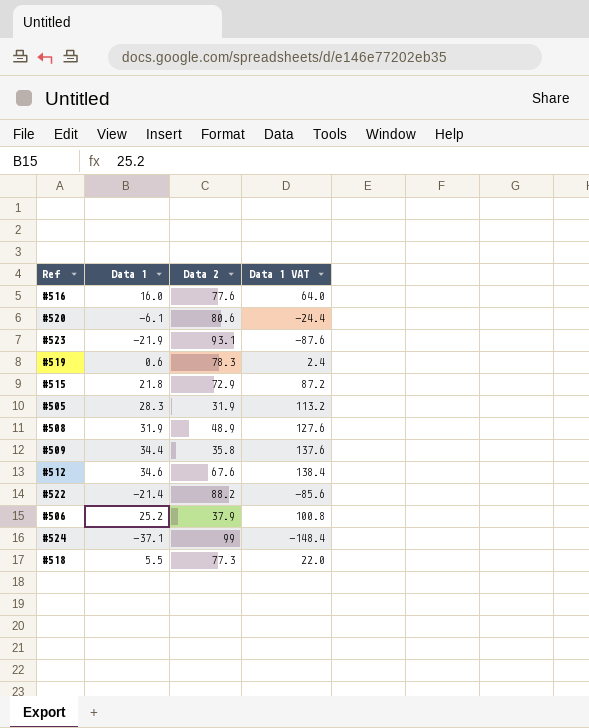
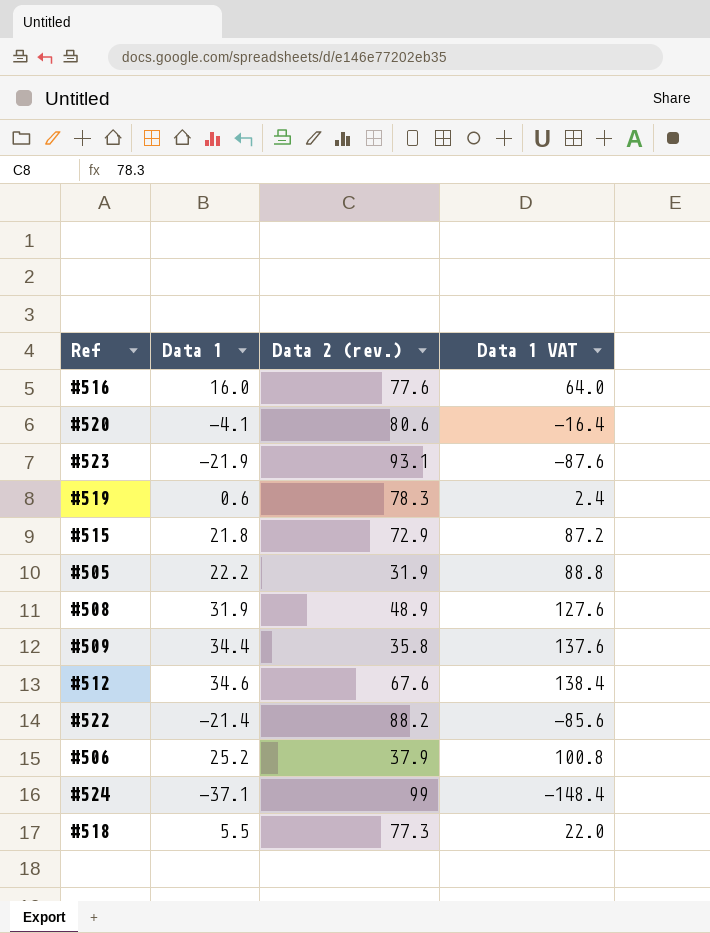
column name: Data 2 -> Data 2 (rev.)
#520 | Data 1: -6.1 -> -4.1
#520 | Data 1 VAT: -24.4 -> -16.4
#505 | Data 1: 28.3 -> 22.2
#505 | Data 1 VAT: 113.2 -> 88.8

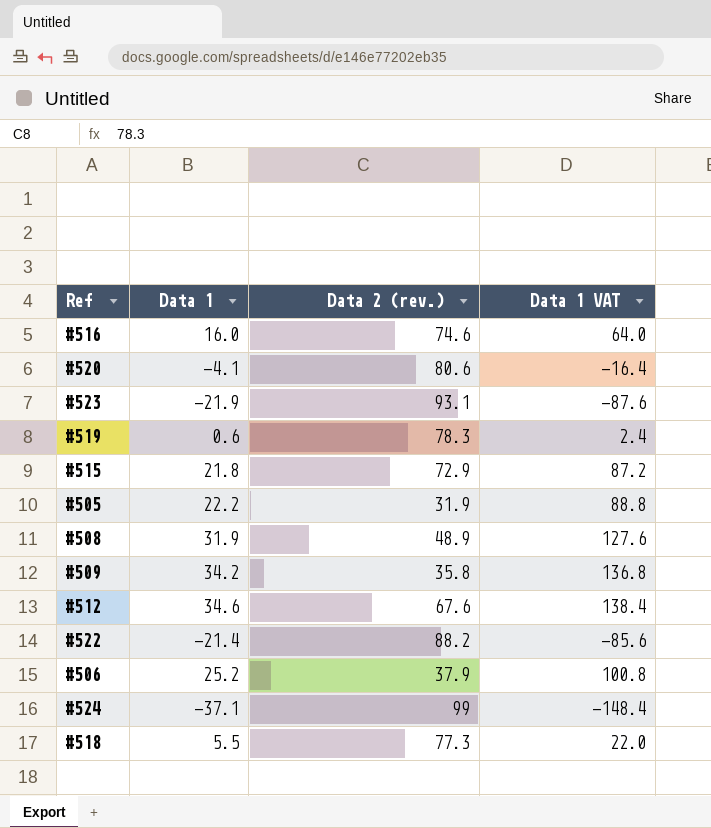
#516 | Data 2 (rev.): 77.6 -> 74.6
#509 | Data 1: 34.4 -> 34.2
#509 | Data 1 VAT: 137.6 -> 136.8

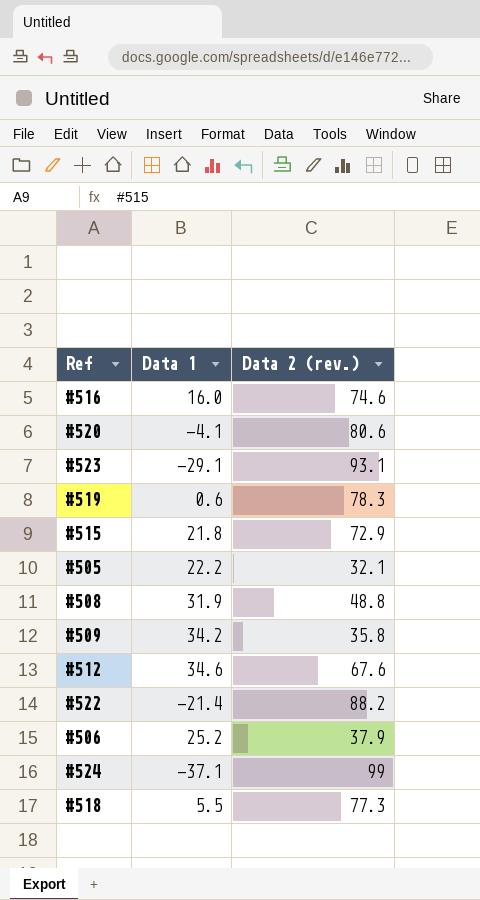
column Data 1 VAT | formula: [Data 1] * 4 -> none
#523 | Data 1: -21.9 -> -29.1
#505 | Data 2 (rev.): 31.9 -> 32.1
#508 | Data 2 (rev.): 48.9 -> 48.8

